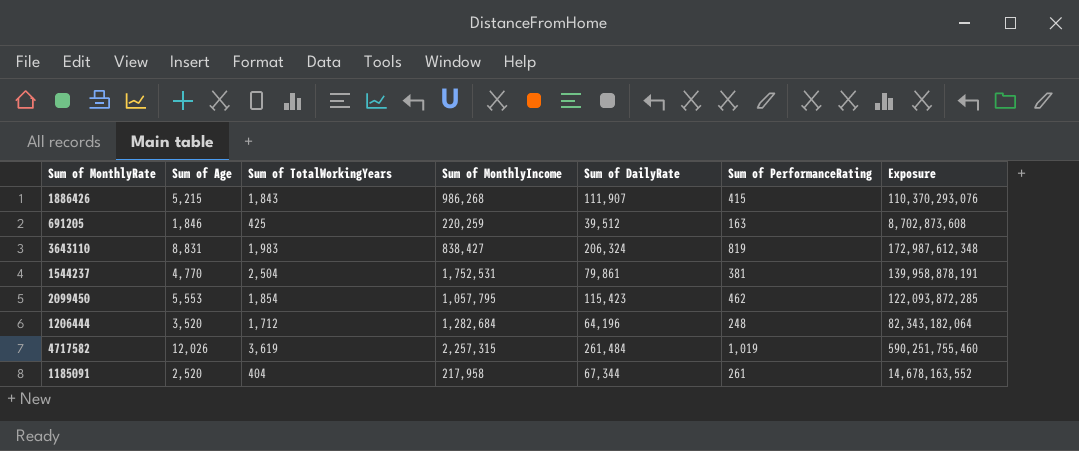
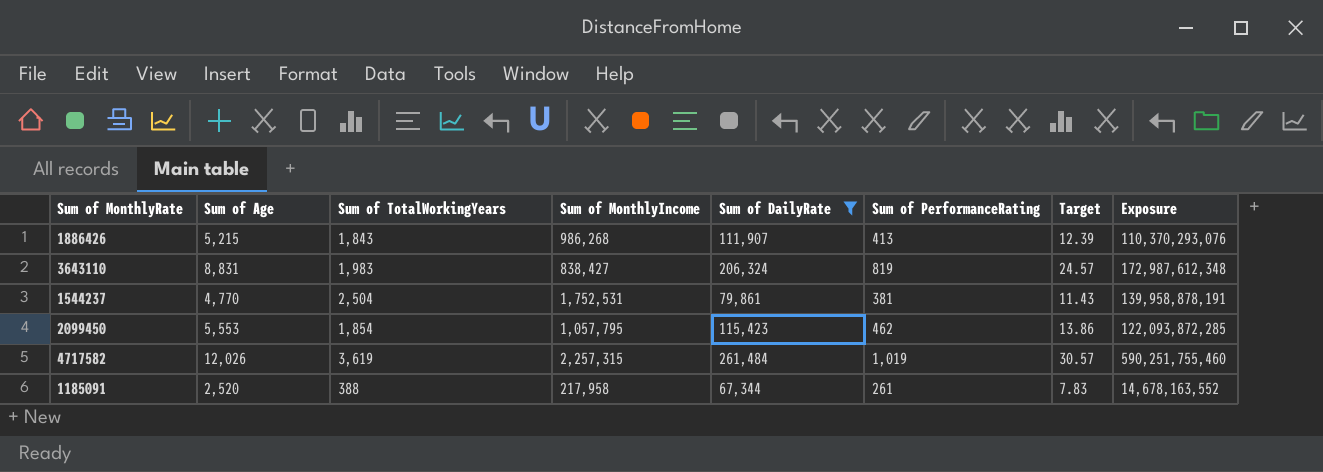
filter: none -> Sum of DailyRate >= 67,344
column Target | formula: none -> [Sum of PerformanceRating] * 0.03
1886426 | Sum of PerformanceRating: 415 -> 413
1185091 | Sum of TotalWorkingYears: 404 -> 388

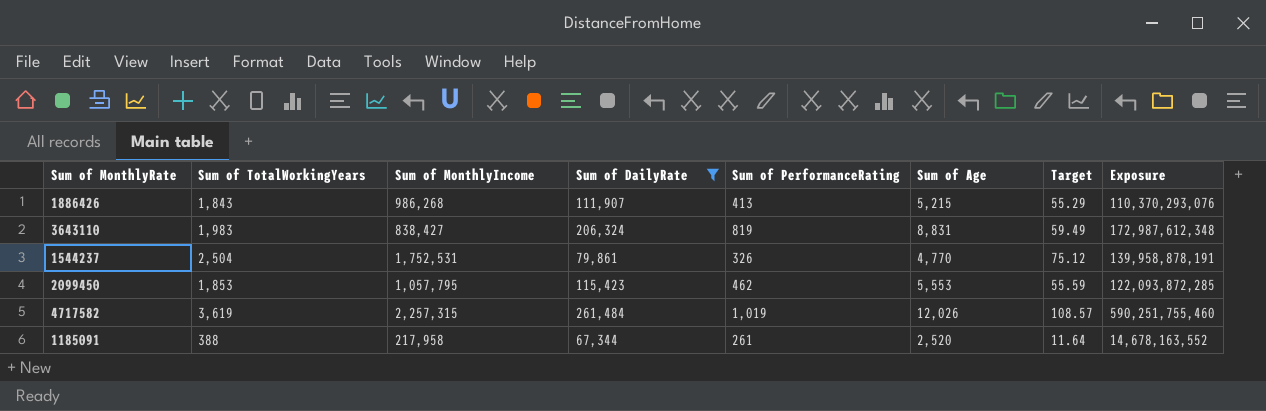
column Sum of Age | position: 2 -> 6
column Target | formula: [Sum of PerformanceRating] * 0.03 -> [Sum of TotalWorkingYears] * 0.03
1544237 | Sum of PerformanceRating: 381 -> 326
2099450 | Sum of TotalWorkingYears: 1,854 -> 1,853

